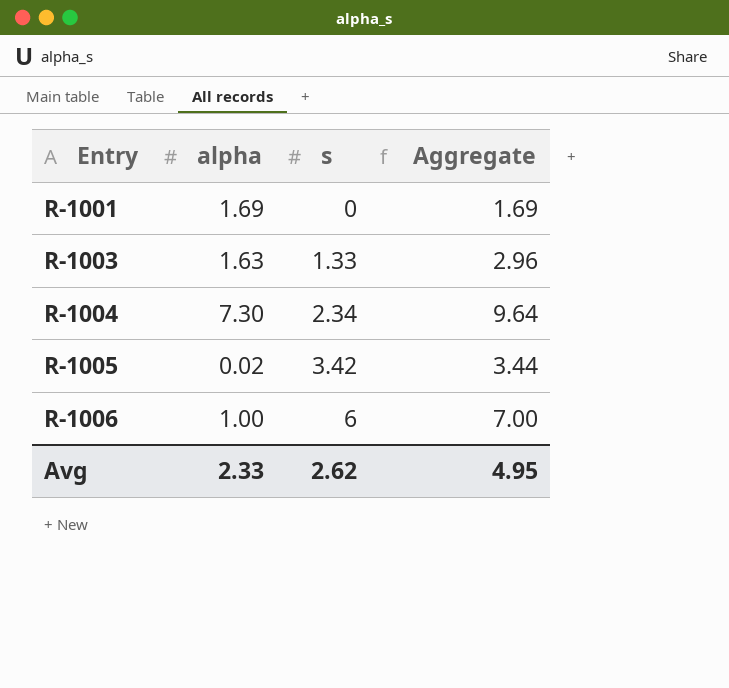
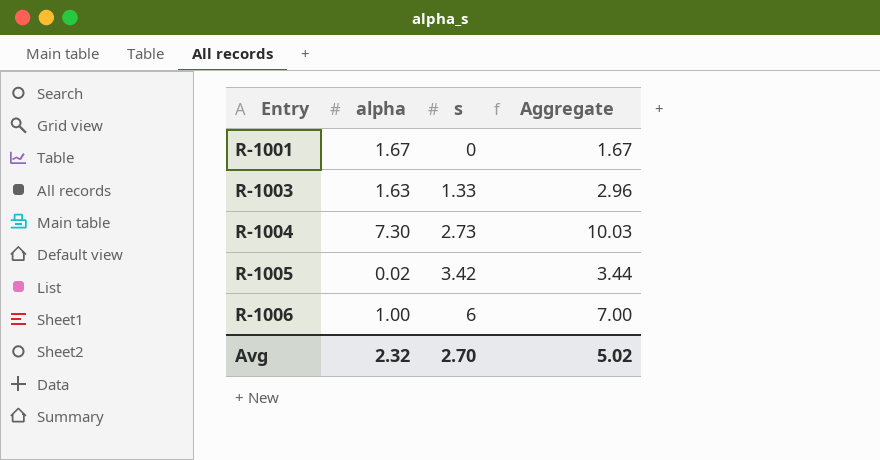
R-1001 | alpha: 1.69 -> 1.67
R-1001 | Aggregate: 1.69 -> 1.67
R-1004 | s: 2.34 -> 2.73
R-1004 | Aggregate: 9.64 -> 10.03
Avg | alpha: 2.33 -> 2.32
Avg | s: 2.62 -> 2.70
Avg | Aggregate: 4.95 -> 5.02

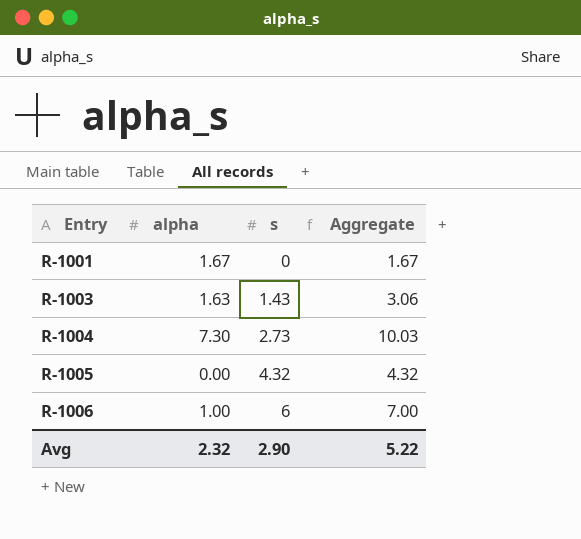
R-1003 | s: 1.33 -> 1.43
R-1003 | Aggregate: 2.96 -> 3.06
R-1005 | alpha: 0.02 -> 0.00
R-1005 | s: 3.42 -> 4.32
R-1005 | Aggregate: 3.44 -> 4.32
Avg | s: 2.70 -> 2.90
Avg | Aggregate: 5.02 -> 5.22

